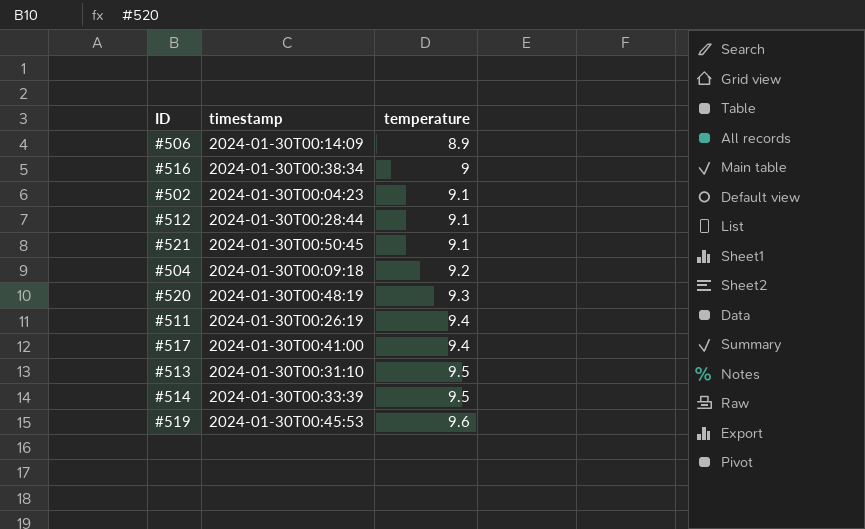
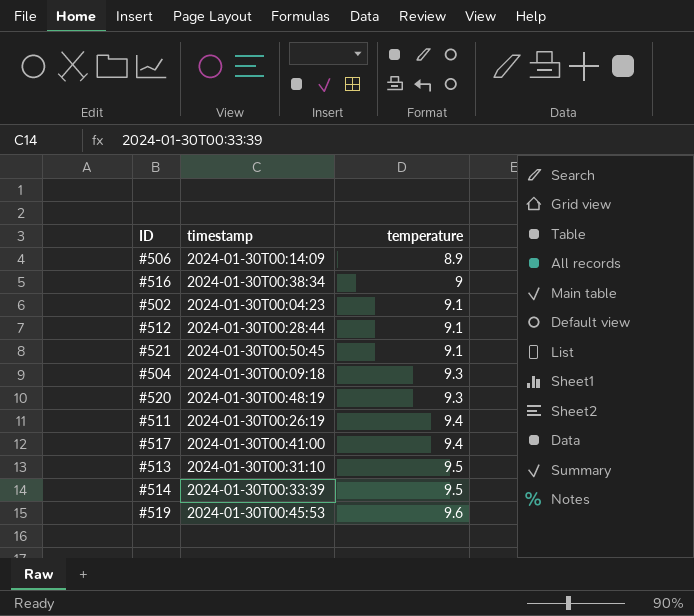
#504 | temperature: 9.2 -> 9.3

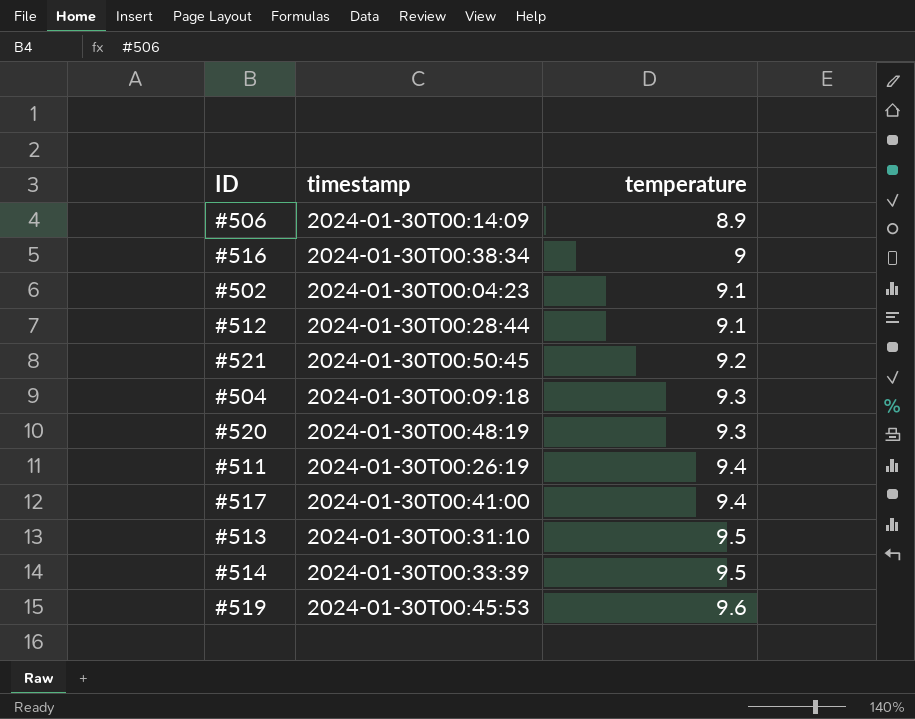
#521 | temperature: 9.1 -> 9.2

